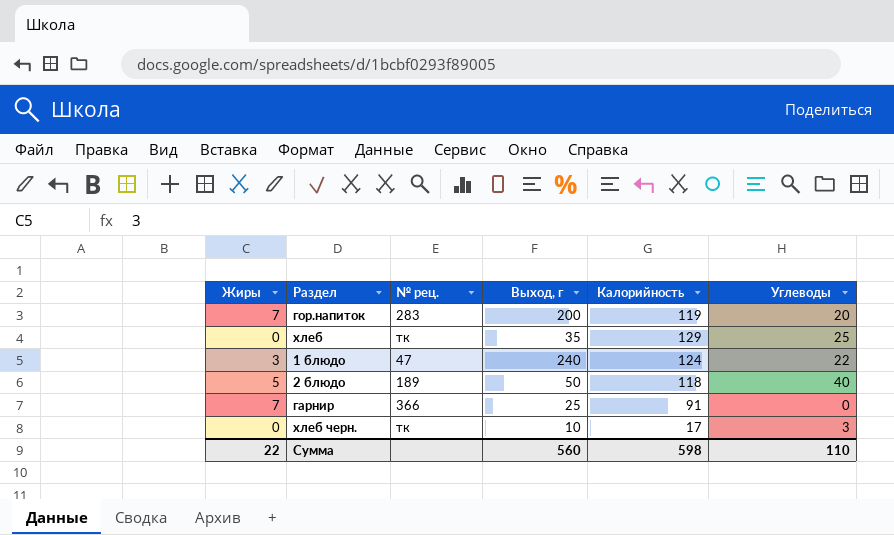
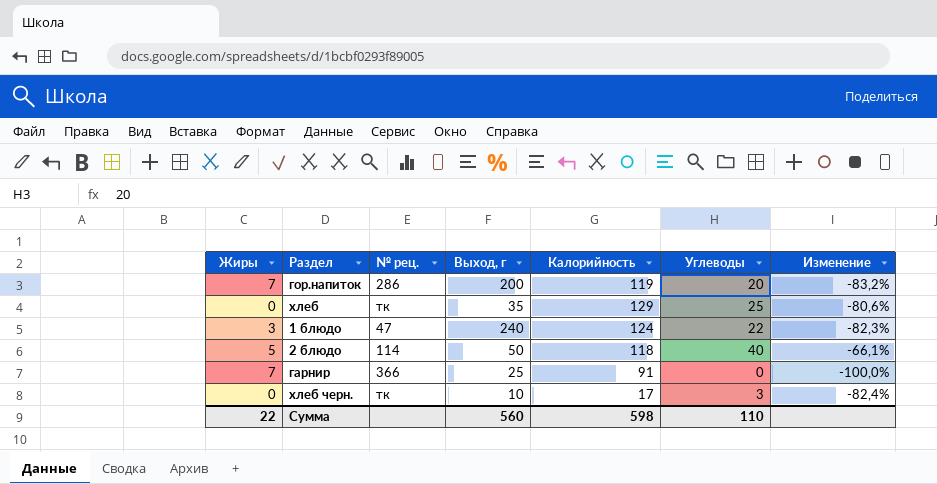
column Изменение | formula: none -> ([Углеводы] - [Калорийность]) / [Калорийность]
гор.напиток | № рец.: 283 -> 286
2 блюдо | № рец.: 189 -> 114

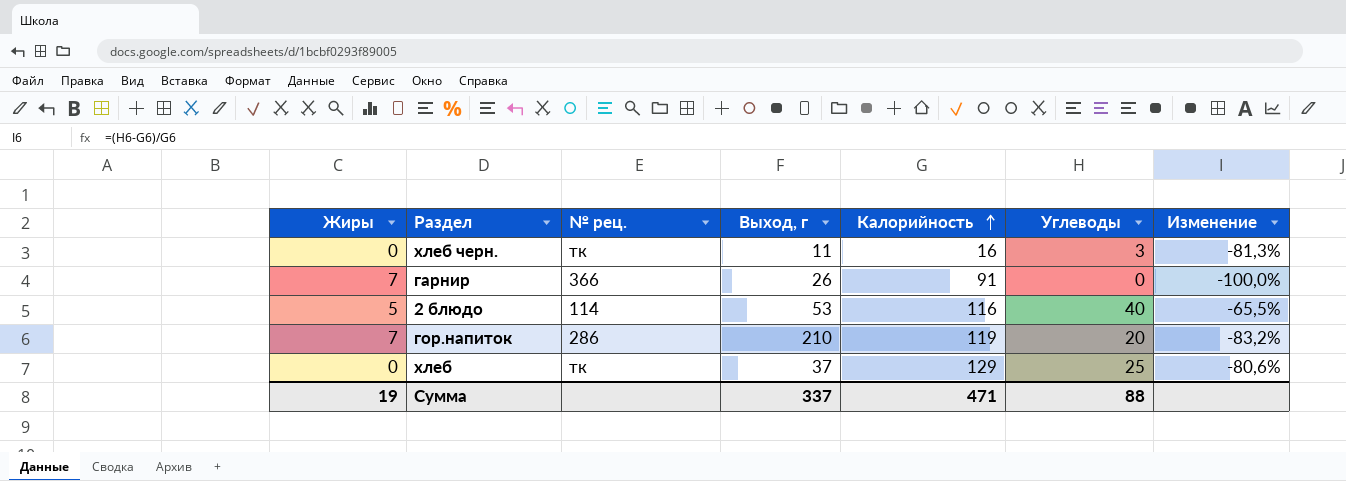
row order: none -> Калорийность ascending
row 1 блюдо: 3 | 47 | 240 | 124 | 22 | -82,3% -> none
хлеб черн. | Выход, г: 10 -> 11
хлеб черн. | Калорийность: 17 -> 16
хлеб черн. | Изменение: -82,4% -> -81,3%
гарнир | Выход, г: 25 -> 26
2 блюдо | Выход, г: 50 -> 53
2 блюдо | Калорийность: 118 -> 116
2 блюдо | Изменение: -66,1% -> -65,5%
гор.напиток | Выход, г: 200 -> 210
хлеб | Выход, г: 35 -> 37
Сумма | Жиры: 22 -> 19
Сумма | Выход, г: 560 -> 337
Сумма | Калорийность: 598 -> 471
Сумма | Углеводы: 110 -> 88

